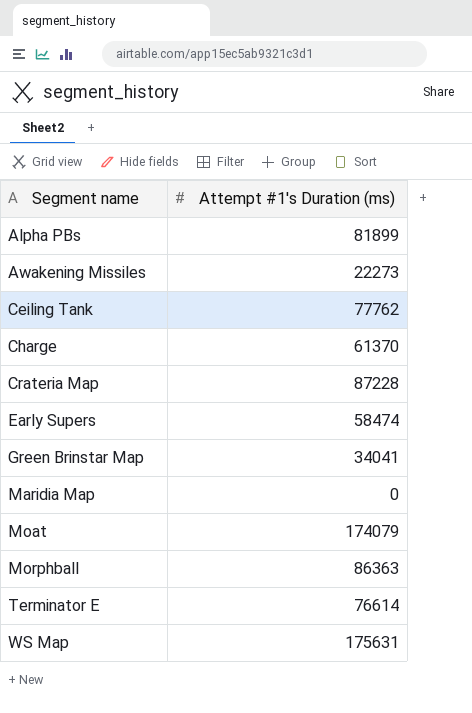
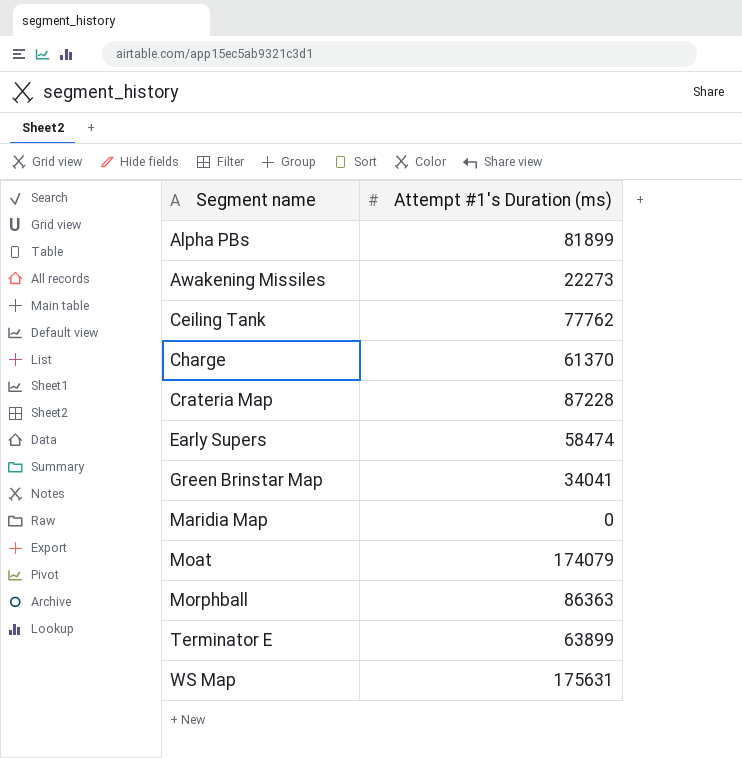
Terminator E | Attempt #1's Duration (ms): 76614 -> 63899

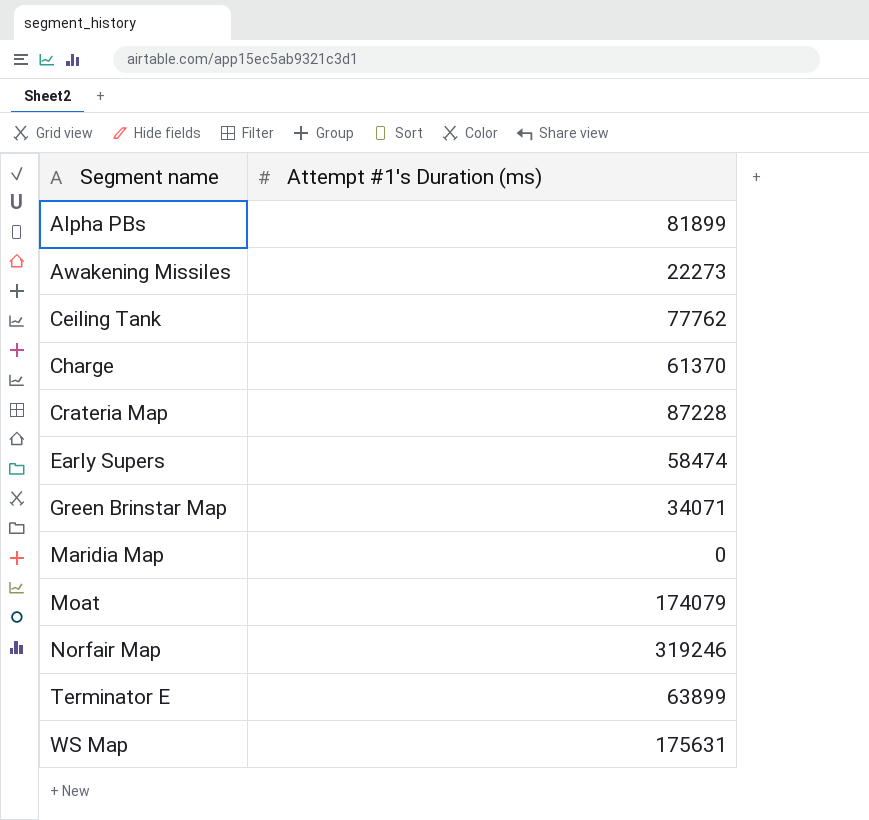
row Morphball: 86363 -> none
Green Brinstar Map | Attempt #1's Duration (ms): 34041 -> 34071
row Norfair Map: none -> 319246

